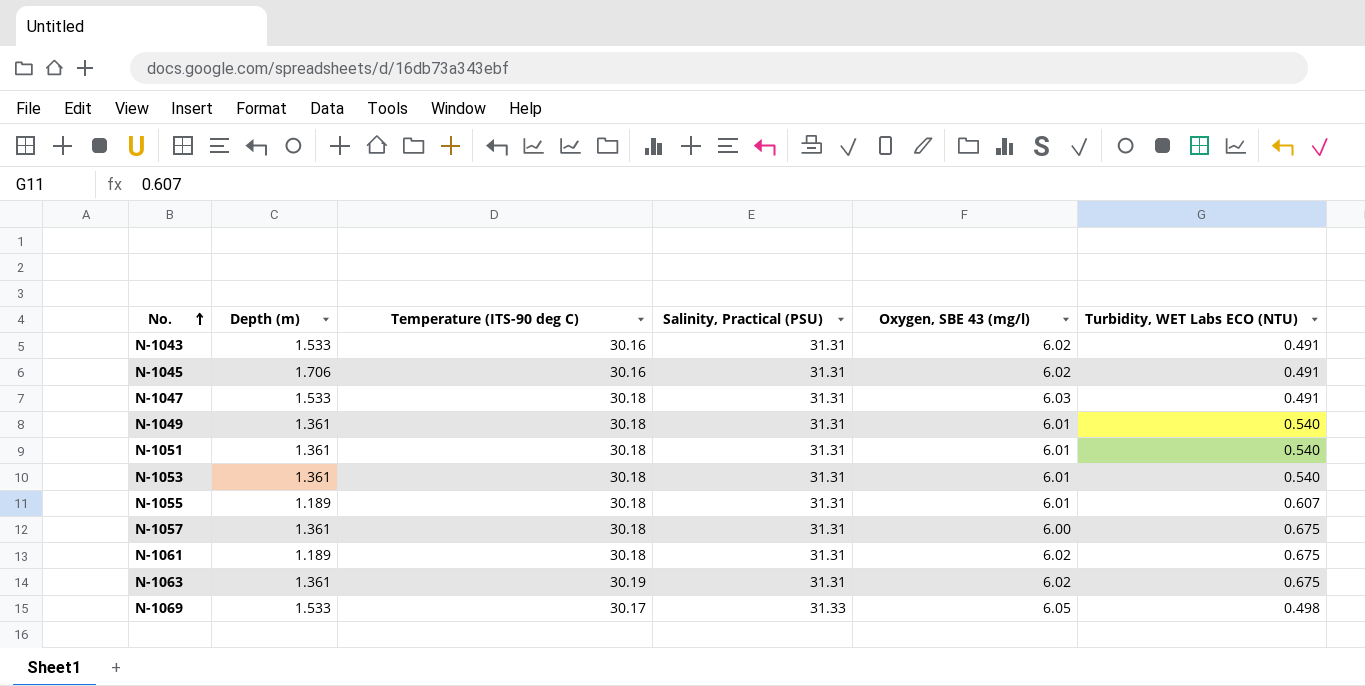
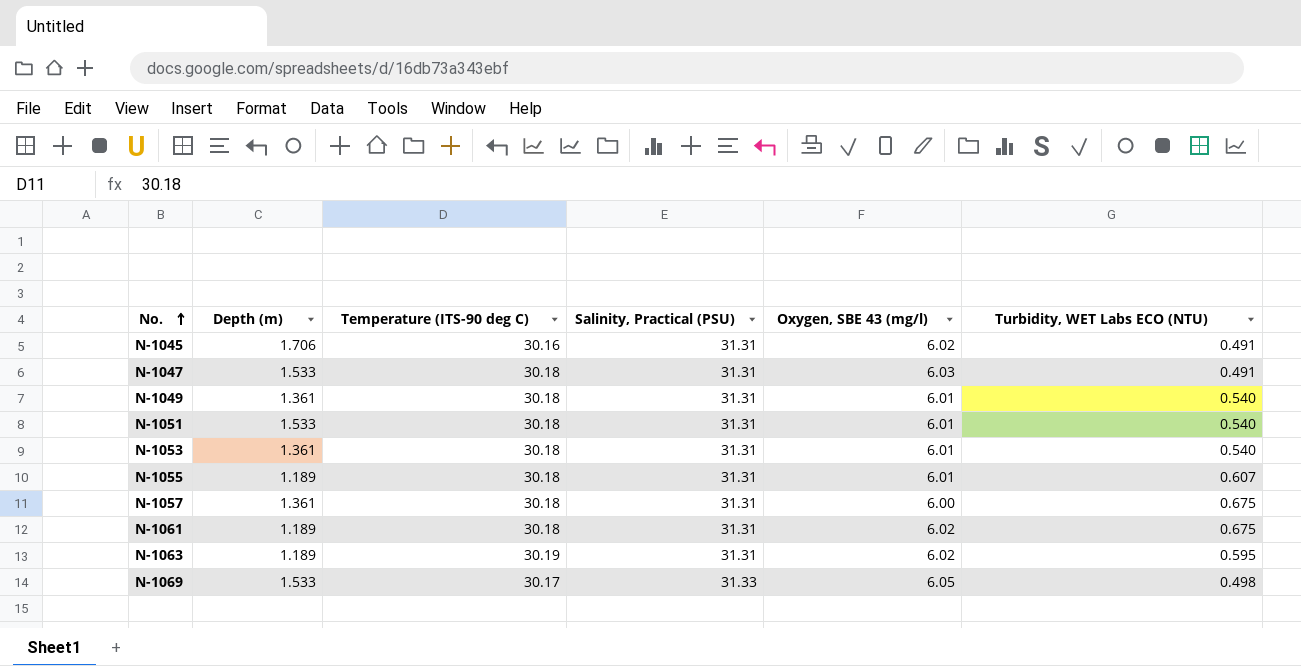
row N-1043: 1.533 | 30.16 | 31.31 | 6.02 | 0.491 -> none
N-1051 | Depth (m): 1.361 -> 1.533
N-1063 | Depth (m): 1.361 -> 1.189
N-1063 | Turbidity, WET Labs ECO (NTU): 0.675 -> 0.595

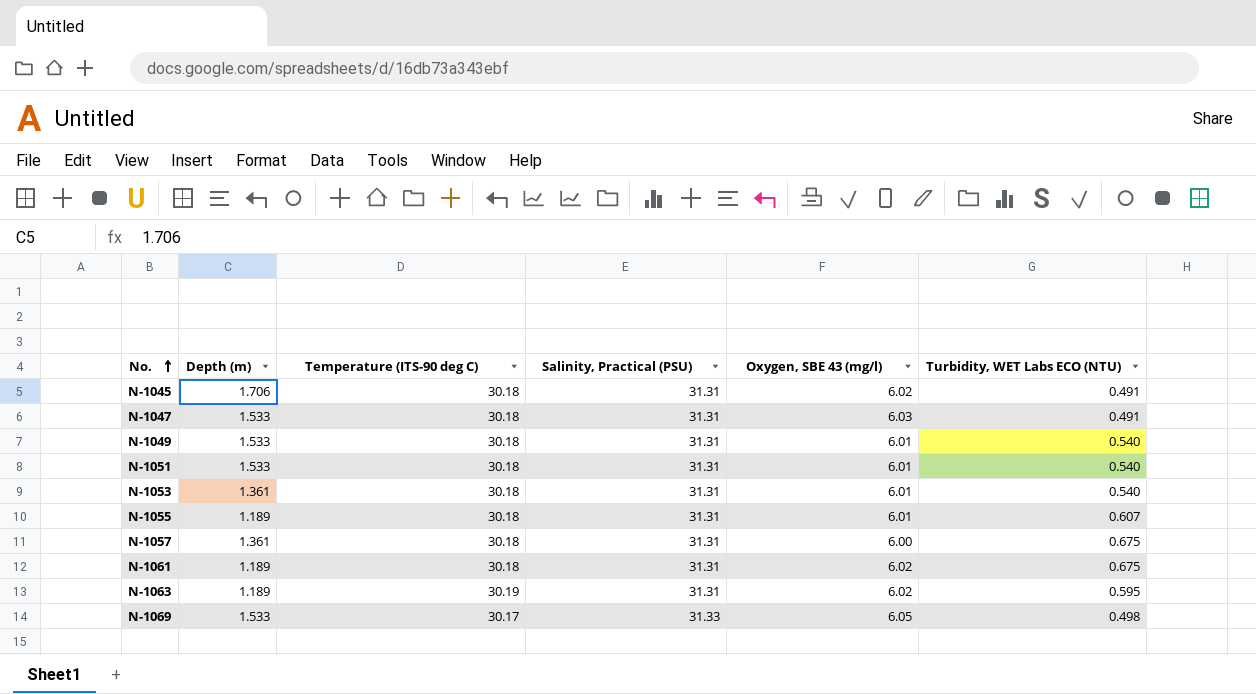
N-1045 | Temperature (ITS-90 deg C): 30.16 -> 30.18
N-1049 | Depth (m): 1.361 -> 1.533

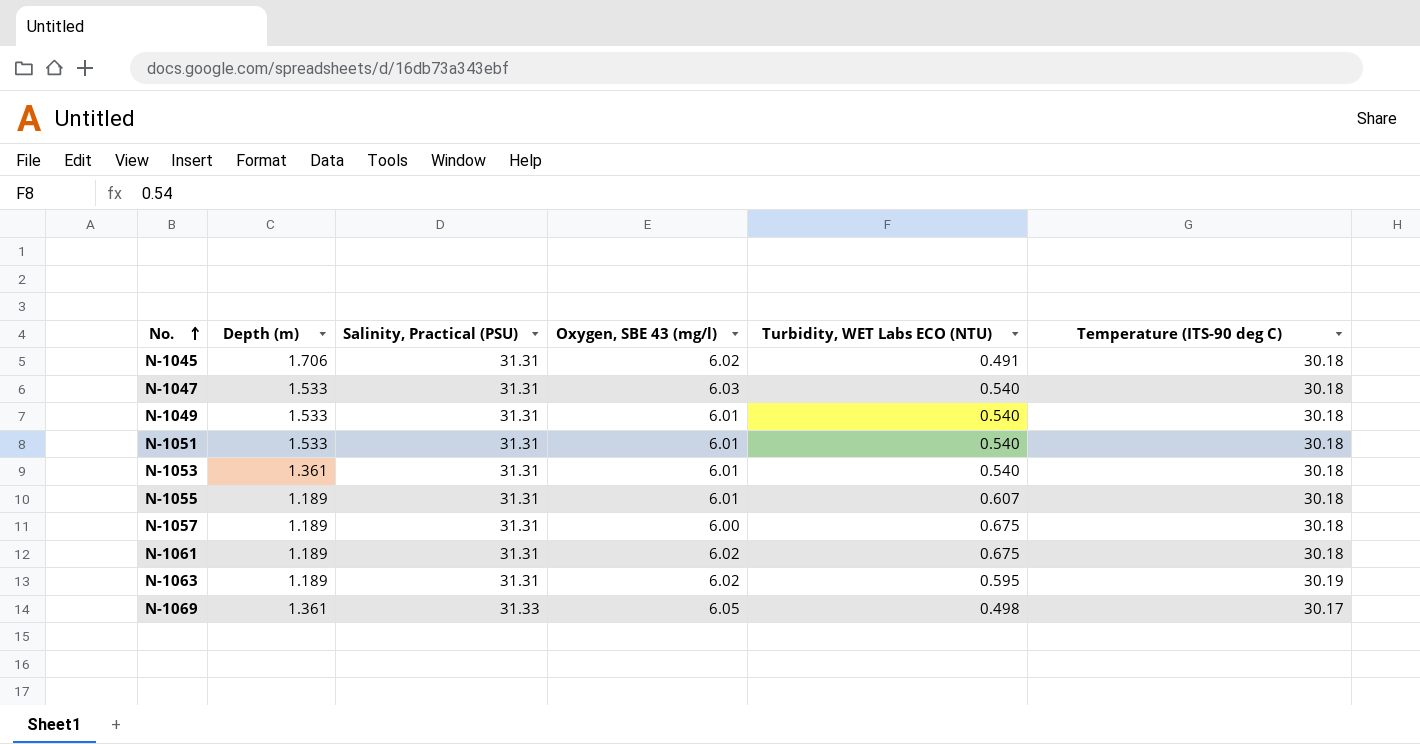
column Temperature (ITS-90 deg C) | position: 3 -> 6
N-1047 | Turbidity, WET Labs ECO (NTU): 0.491 -> 0.540
N-1057 | Depth (m): 1.361 -> 1.189
N-1069 | Depth (m): 1.533 -> 1.361

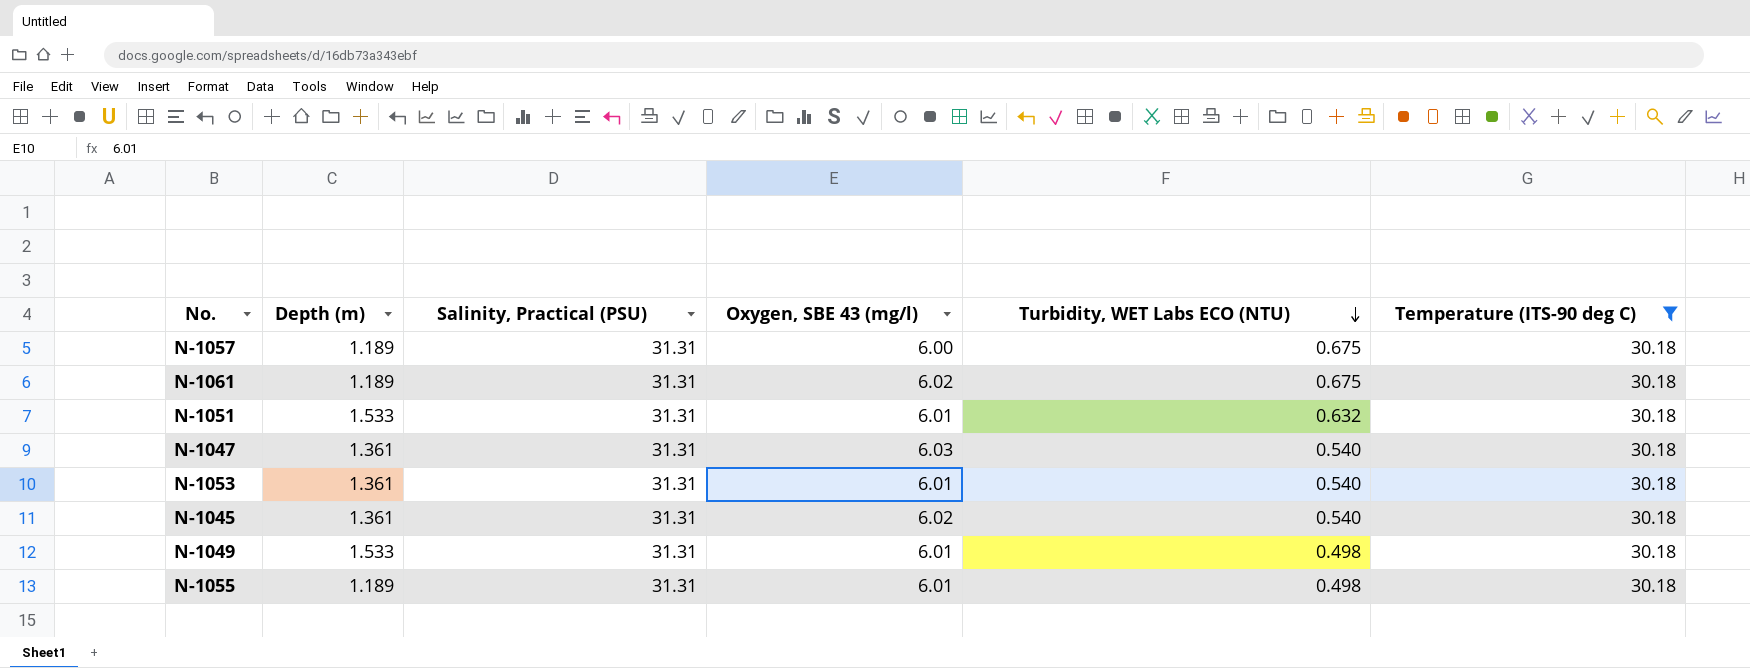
filter: none -> Temperature (ITS-90 deg C) = 30.18
row order: No. ascending -> Turbidity, WET Labs ECO (NTU) descending
N-1051 | Turbidity, WET Labs ECO (NTU): 0.540 -> 0.632
N-1047 | Depth (m): 1.533 -> 1.361
N-1045 | Depth (m): 1.706 -> 1.361
N-1045 | Turbidity, WET Labs ECO (NTU): 0.491 -> 0.540
N-1049 | Turbidity, WET Labs ECO (NTU): 0.540 -> 0.498
N-1055 | Turbidity, WET Labs ECO (NTU): 0.607 -> 0.498

